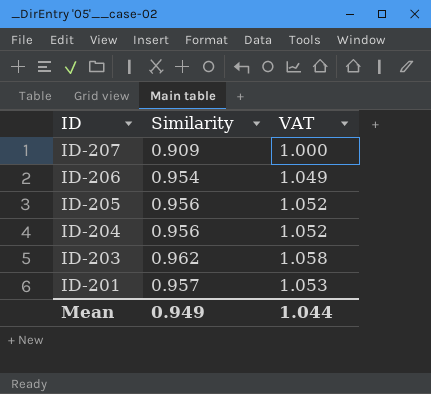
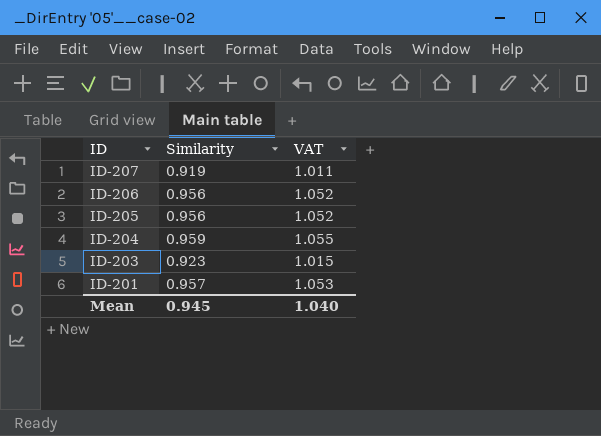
ID-207 | Similarity: 0.909 -> 0.919
ID-207 | VAT: 1.000 -> 1.011
ID-206 | Similarity: 0.954 -> 0.956
ID-206 | VAT: 1.049 -> 1.052
ID-204 | Similarity: 0.956 -> 0.959
ID-204 | VAT: 1.052 -> 1.055
ID-203 | Similarity: 0.962 -> 0.923
ID-203 | VAT: 1.058 -> 1.015
Mean | Similarity: 0.949 -> 0.945
Mean | VAT: 1.044 -> 1.040

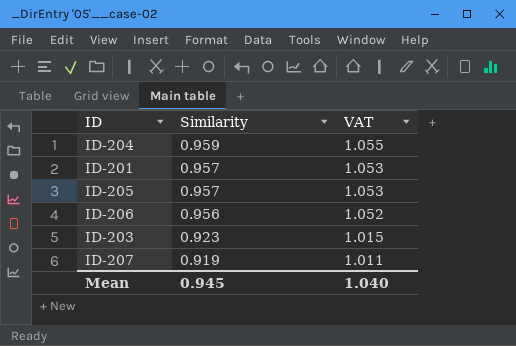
row order: ID descending -> Similarity descending
ID-205 | Similarity: 0.956 -> 0.957
ID-205 | VAT: 1.052 -> 1.053

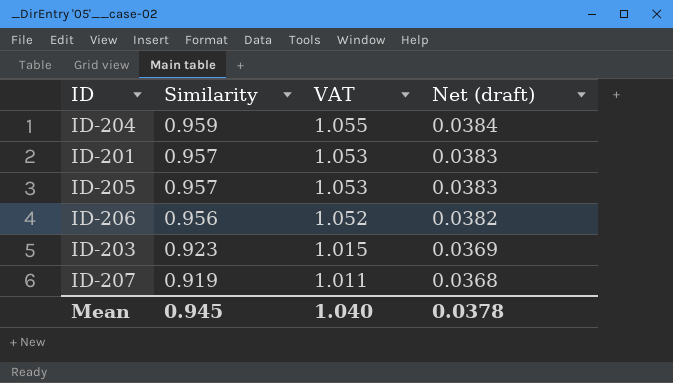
column Net (draft) | formula: none -> [Similarity] * 0.04

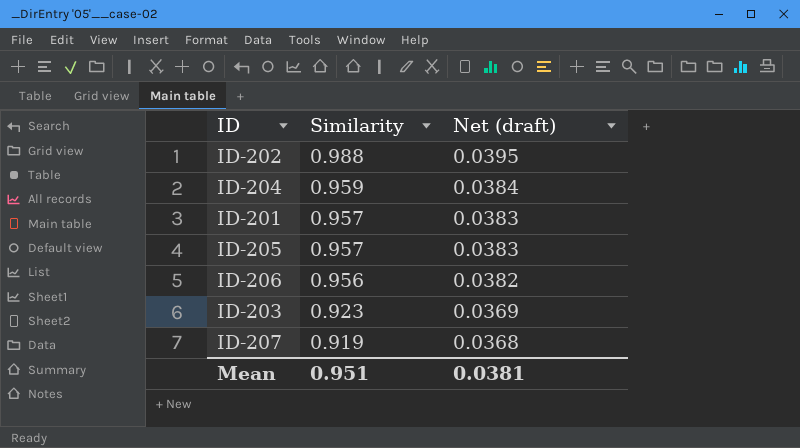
column VAT | formula: [Similarity] * 1.1 -> none
row ID-202: none -> 0.988 | 0.0395
Mean | Similarity: 0.945 -> 0.951
Mean | Net (draft): 0.0378 -> 0.0381

